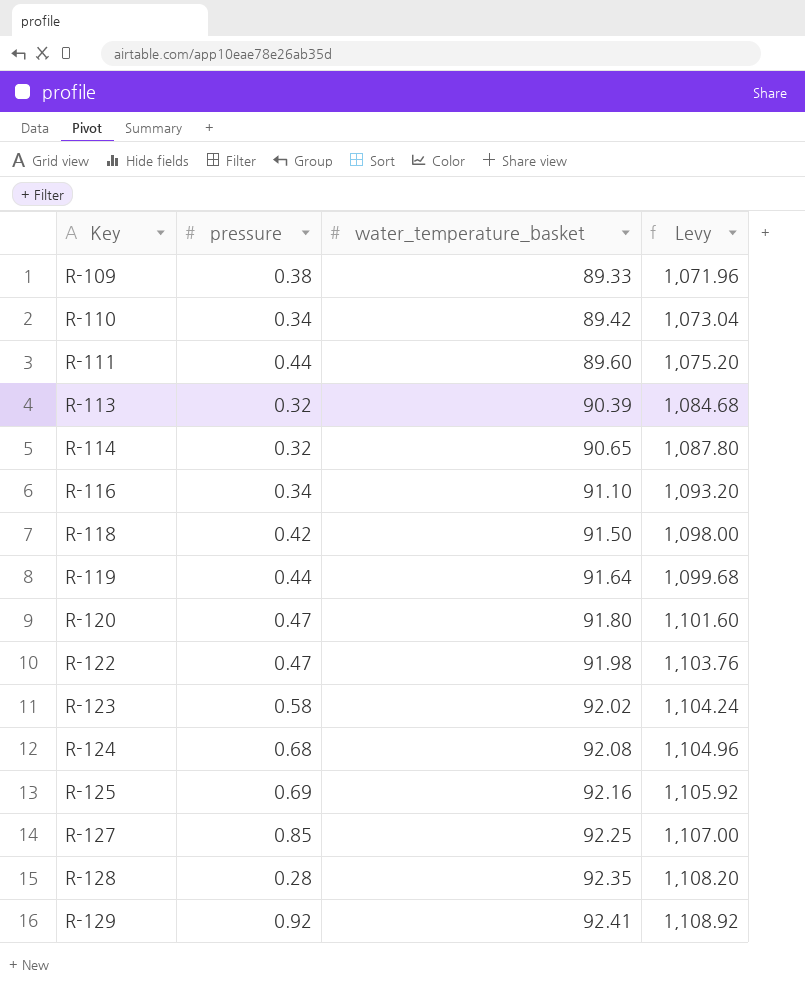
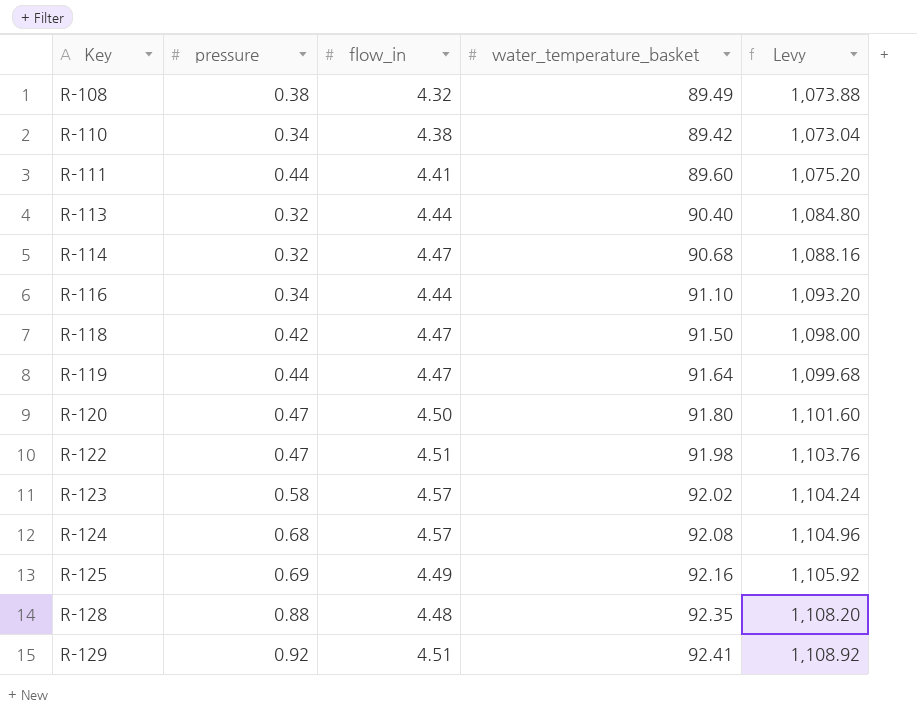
column flow_in | position: none -> 3
row R-109: 0.38 | 89.33 | 1,071.96 -> none
row R-127: 0.85 | 92.25 | 1,107.00 -> none
row R-108: none -> 0.38 | 4.32 | 89.49 | 1,073.88
R-113 | water_temperature_basket: 90.39 -> 90.40
R-113 | Levy: 1,084.68 -> 1,084.80
R-114 | water_temperature_basket: 90.65 -> 90.68
R-114 | Levy: 1,087.80 -> 1,088.16
R-128 | pressure: 0.28 -> 0.88

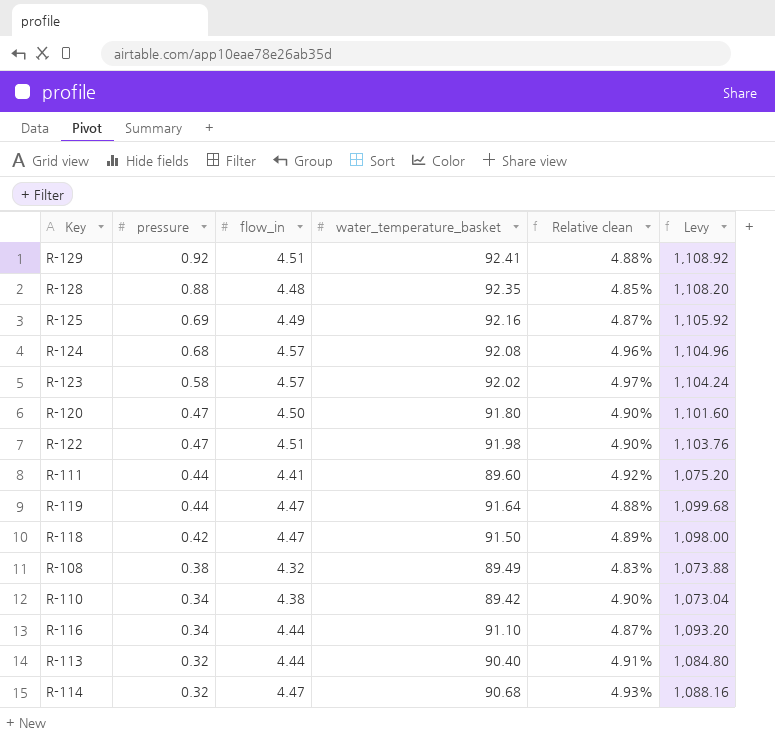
row order: Key ascending -> pressure descending
column Relative clean | formula: none -> [flow_in] / [water_temperature_basket]

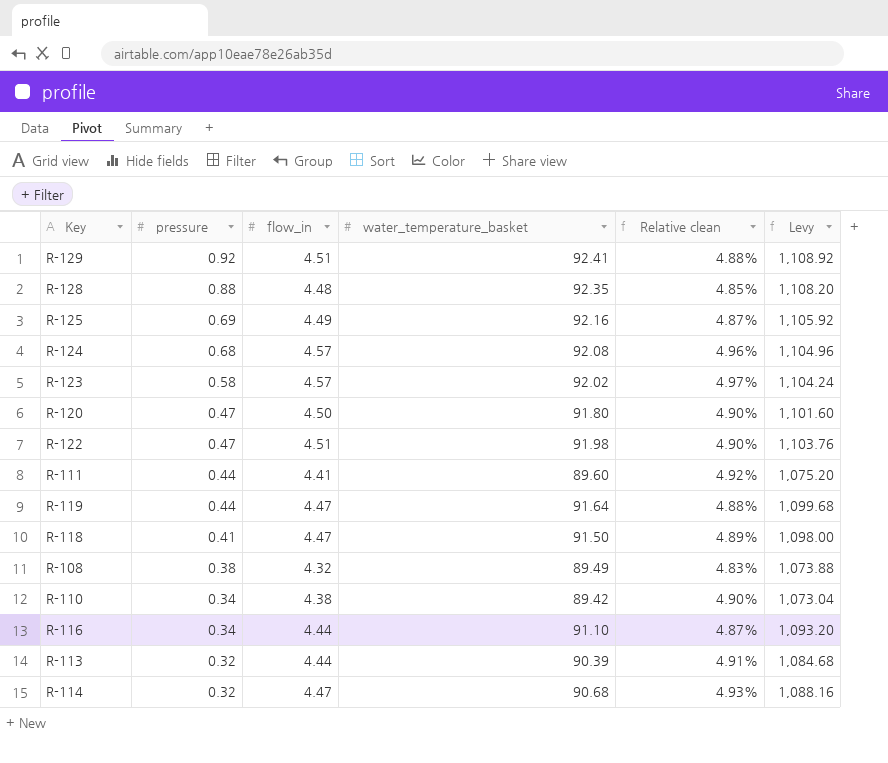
R-118 | pressure: 0.42 -> 0.41
R-113 | water_temperature_basket: 90.40 -> 90.39
R-113 | Levy: 1,084.80 -> 1,084.68

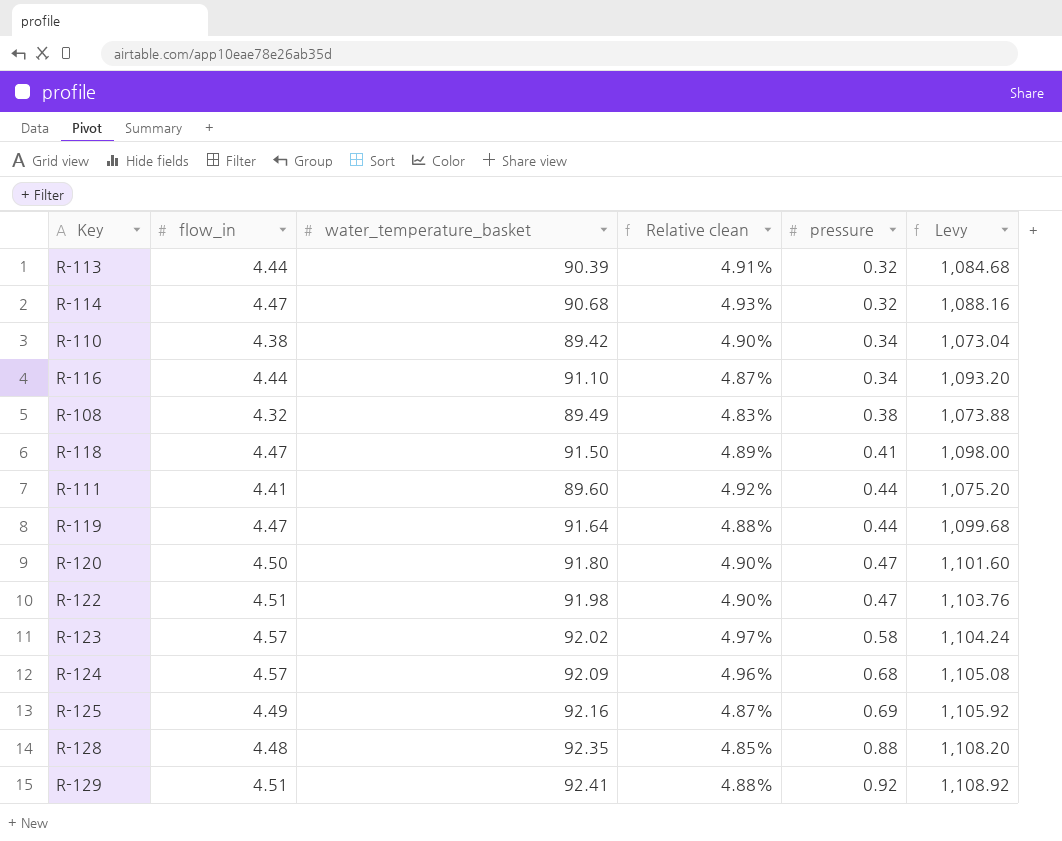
row order: pressure descending -> pressure ascending
column pressure | position: 2 -> 5
R-124 | water_temperature_basket: 92.08 -> 92.09
R-124 | Levy: 1,104.96 -> 1,105.08

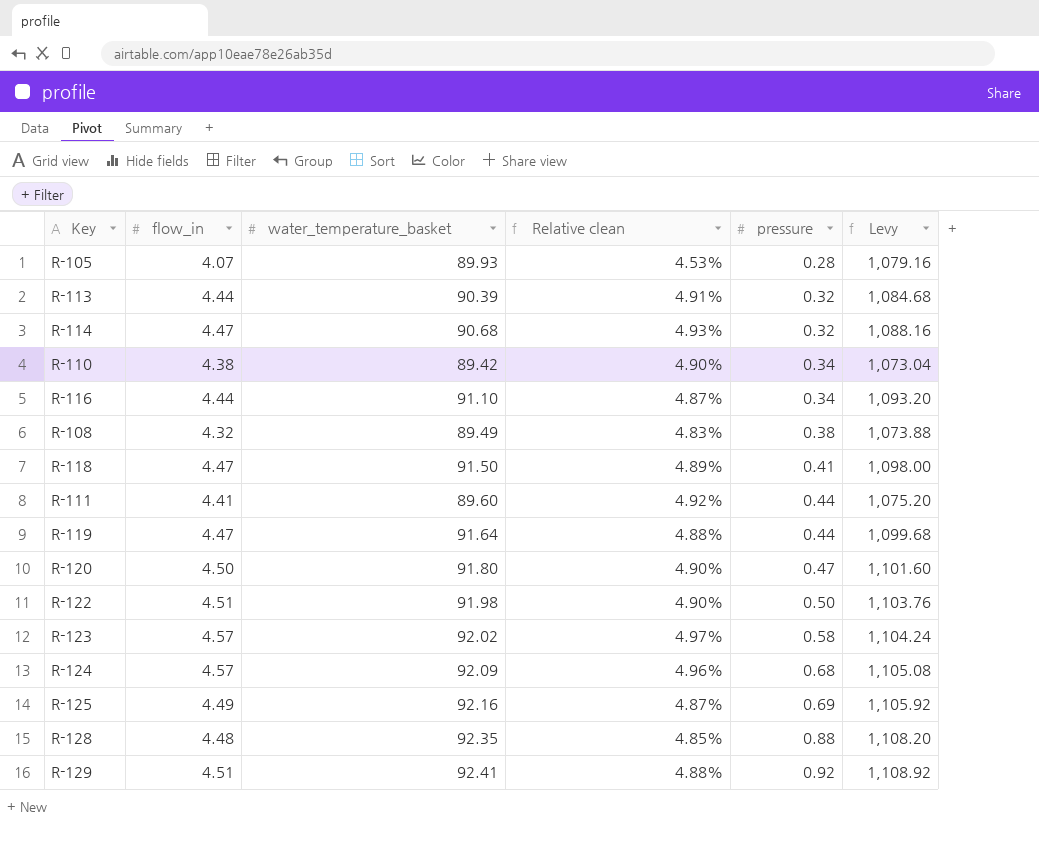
row R-105: none -> 4.07 | 89.93 | 4.53% | 0.28 | 1,079.16
R-122 | pressure: 0.47 -> 0.50

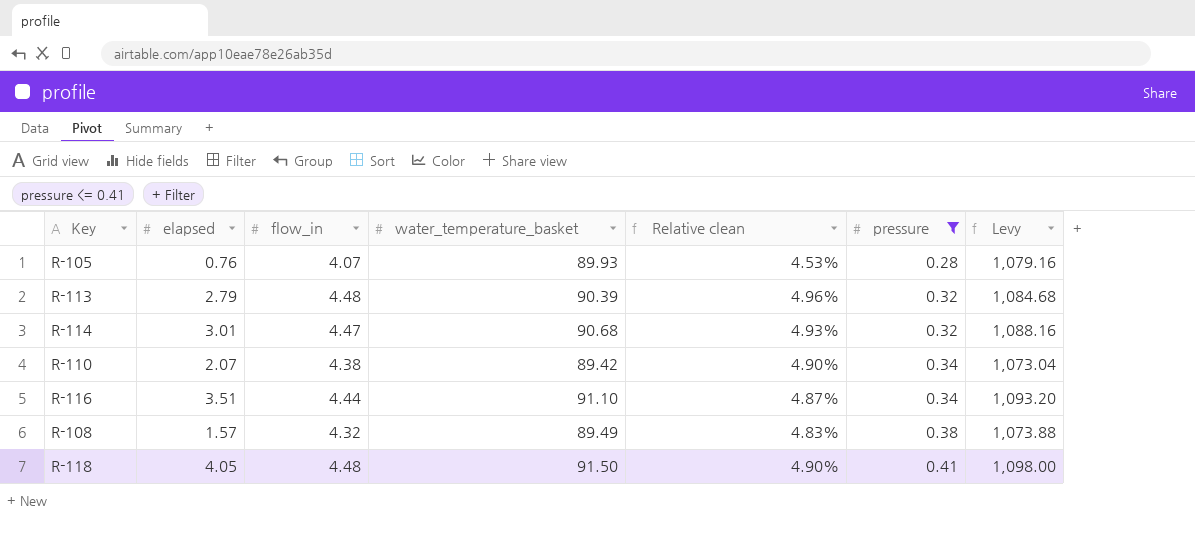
filter: none -> pressure <= 0.41
column elapsed | position: none -> 2
R-113 | flow_in: 4.44 -> 4.48
R-113 | Relative clean: 4.91% -> 4.96%
R-118 | flow_in: 4.47 -> 4.48
R-118 | Relative clean: 4.89% -> 4.90%

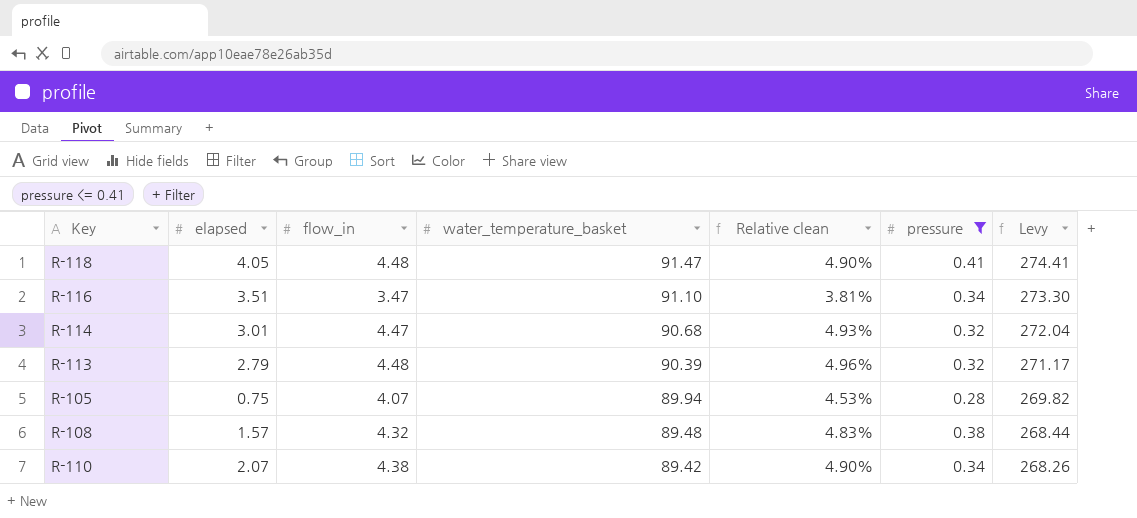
row order: pressure ascending -> water_temperature_basket descending
column Levy | formula: [water_temperature_basket] * 12 -> [water_temperature_basket] * 3
R-118 | water_temperature_basket: 91.50 -> 91.47
R-116 | flow_in: 4.44 -> 3.47
R-116 | Relative clean: 4.87% -> 3.81%
R-105 | elapsed: 0.76 -> 0.75
R-105 | water_temperature_basket: 89.93 -> 89.94
R-108 | water_temperature_basket: 89.49 -> 89.48

